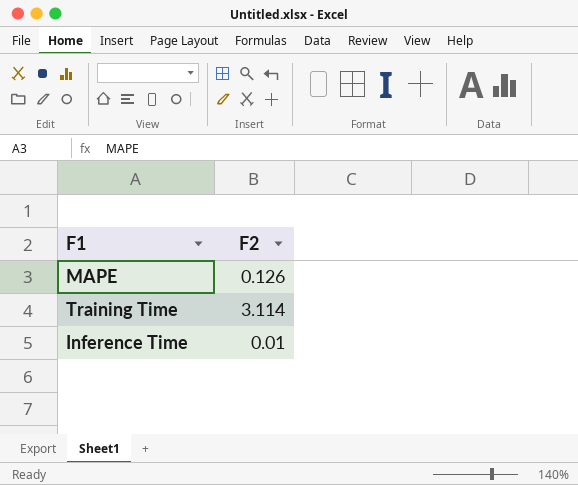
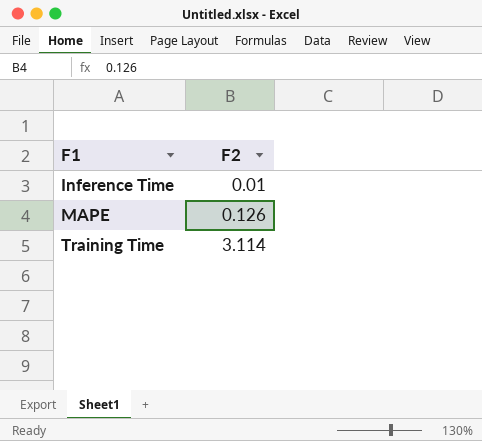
row order: none -> F1 ascending

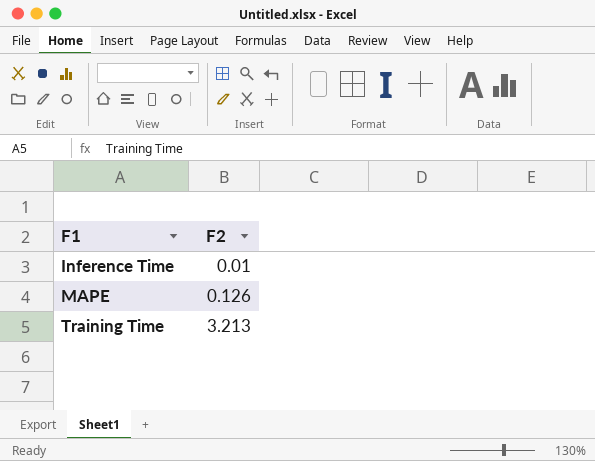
Training Time | F2: 3.114 -> 3.213

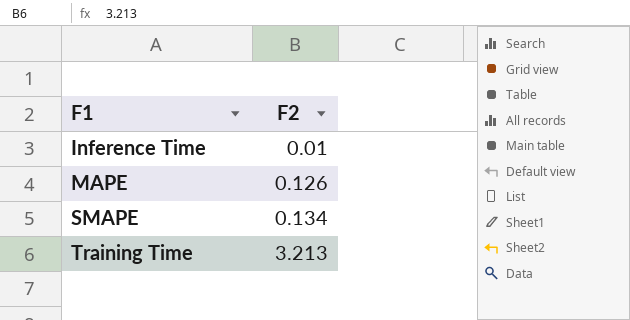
row SMAPE: none -> 0.134

